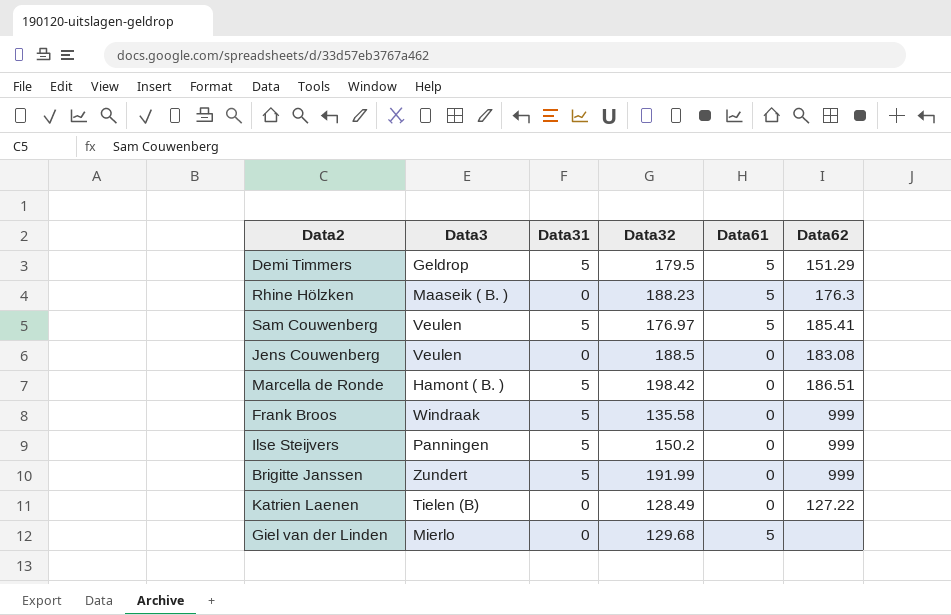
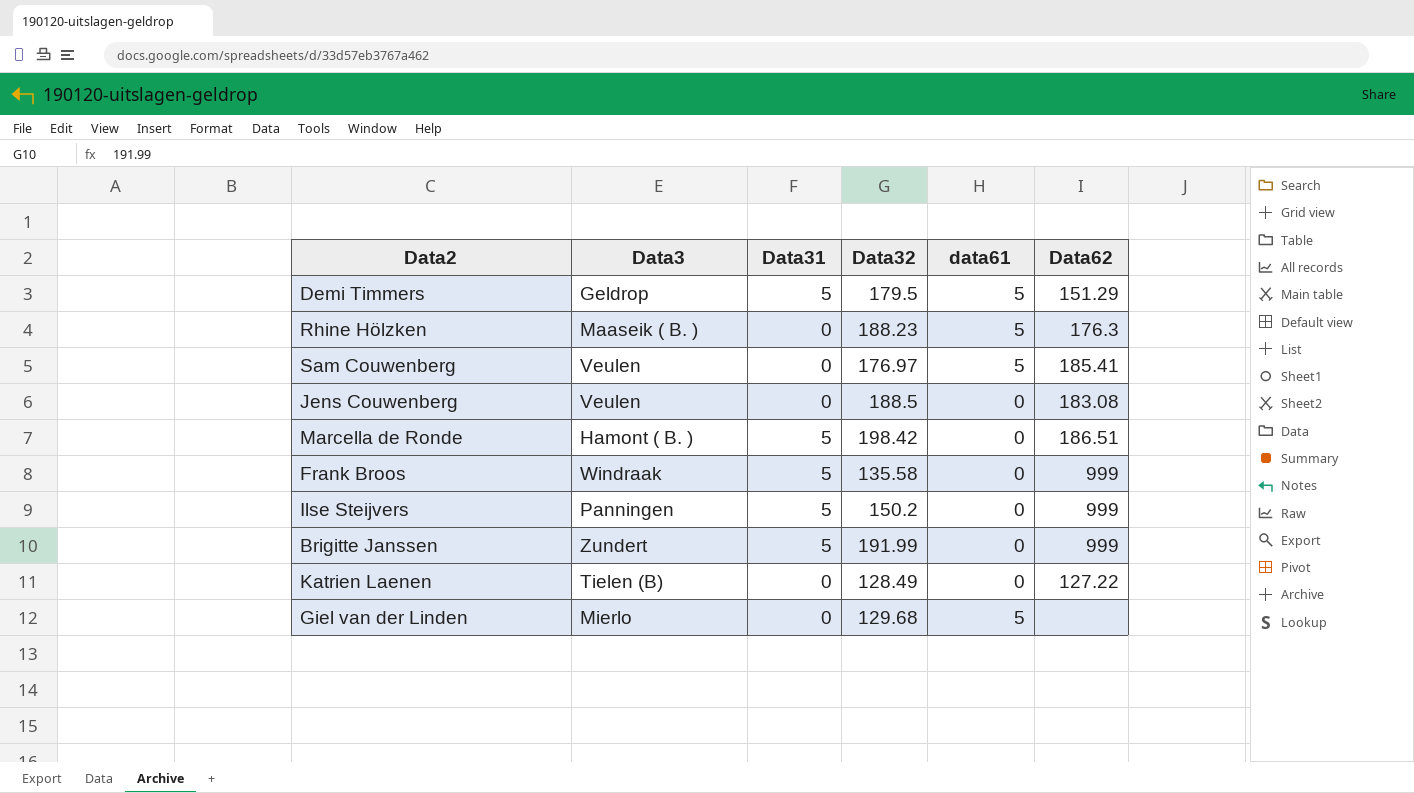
column name: Data61 -> data61
Sam Couwenberg | Data31: 5 -> 0

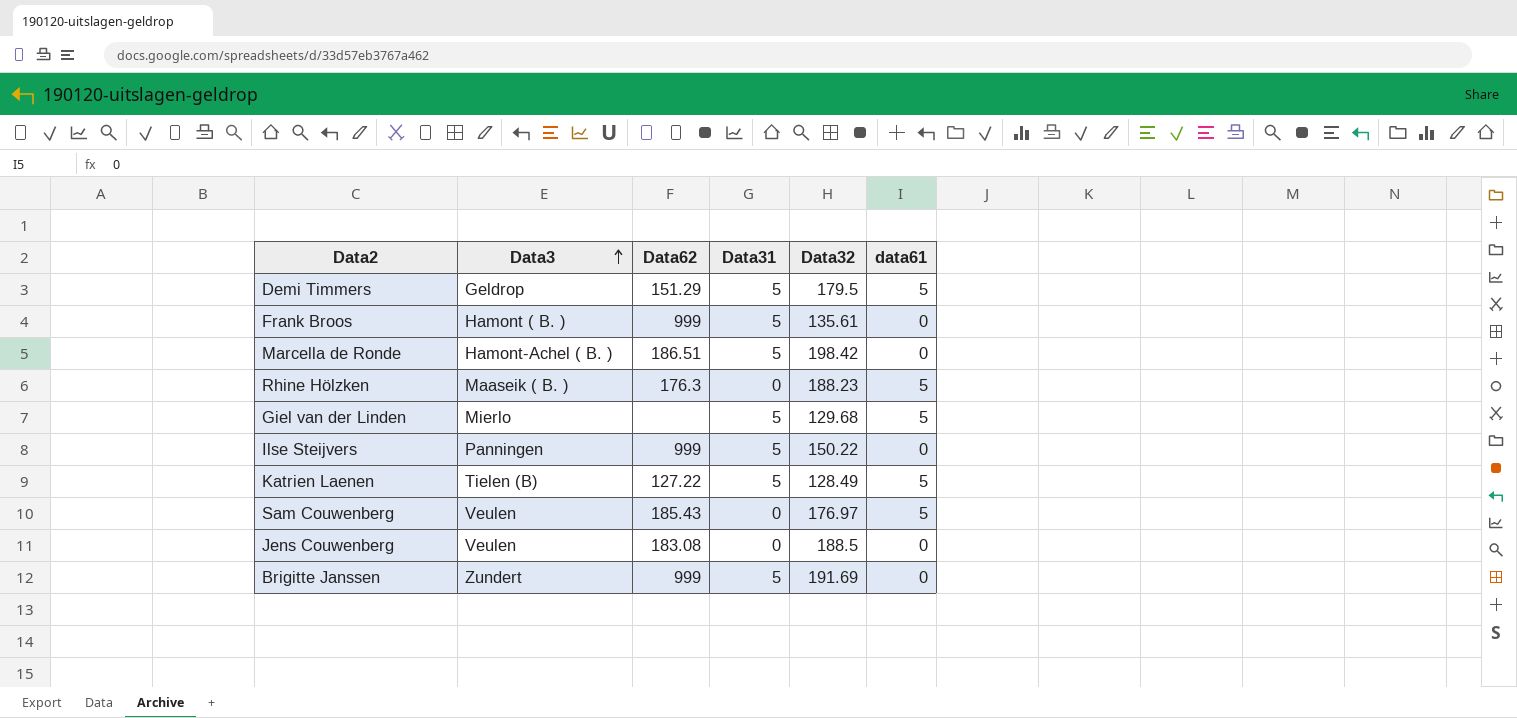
row order: none -> Data3 ascending
column Data62 | position: 6 -> 3
Frank Broos | Data3: Windraak -> Hamont ( B. )
Frank Broos | Data32: 135.58 -> 135.61
Marcella de Ronde | Data3: Hamont ( B. ) -> Hamont-Achel ( B. )
Giel van der Linden | Data31: 0 -> 5
Ilse Steijvers | Data32: 150.2 -> 150.22
Katrien Laenen | Data31: 0 -> 5
Katrien Laenen | data61: 0 -> 5
Sam Couwenberg | Data62: 185.41 -> 185.43
Brigitte Janssen | Data32: 191.99 -> 191.69

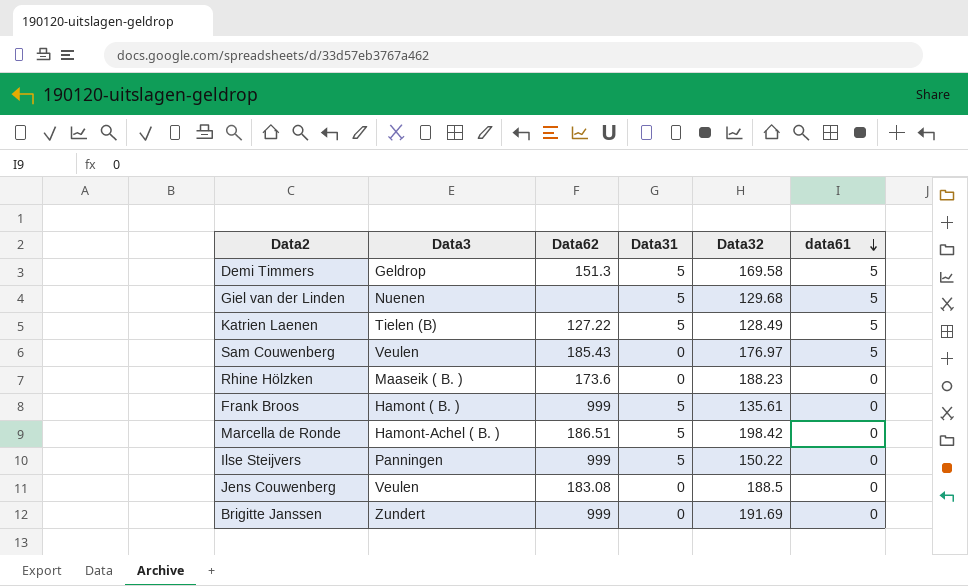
row order: Data3 ascending -> data61 descending
Demi Timmers | Data62: 151.29 -> 151.3
Demi Timmers | Data32: 179.5 -> 169.58
Giel van der Linden | Data3: Mierlo -> Nuenen
Rhine Hölzken | Data62: 176.3 -> 173.6
Rhine Hölzken | data61: 5 -> 0
Brigitte Janssen | Data31: 5 -> 0

